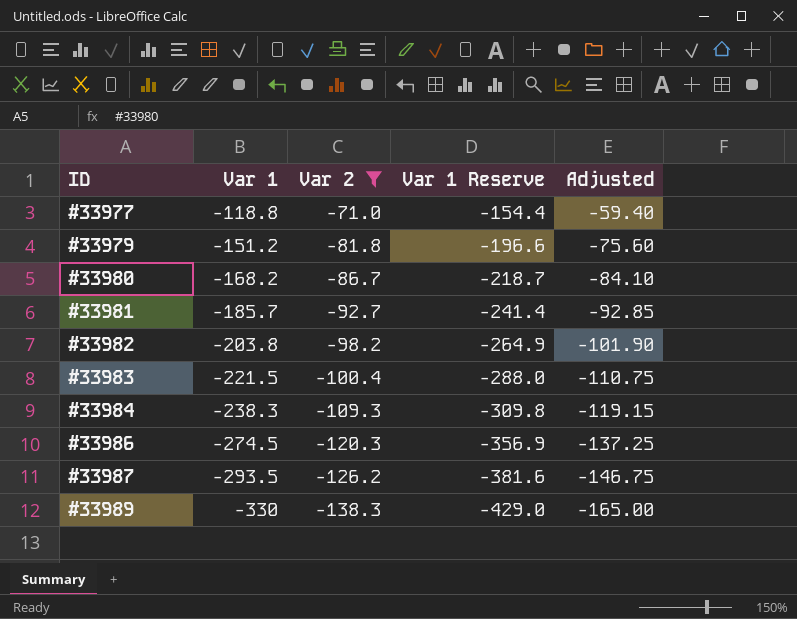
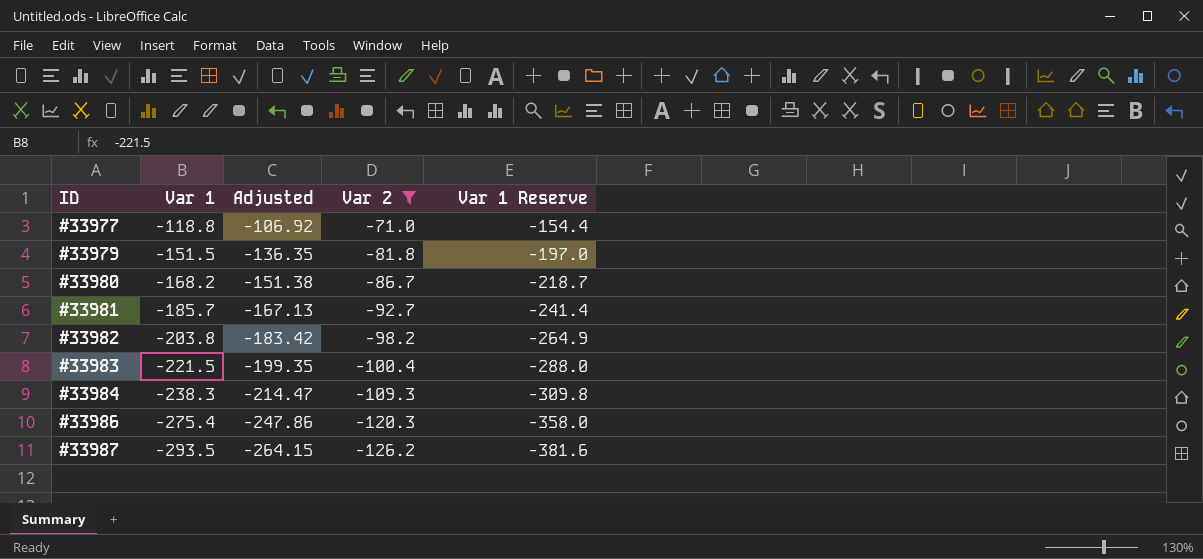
column Adjusted | formula: [Var 1] * 0.5 -> [Var 1] * 0.9
column Adjusted | position: 5 -> 3
row #33989: -330 | -138.3 | -429.0 | -165.00 -> none
#33979 | Var 1: -151.2 -> -151.5
#33979 | Var 1 Reserve: -196.6 -> -197.0
#33986 | Var 1: -274.5 -> -275.4
#33986 | Var 1 Reserve: -356.9 -> -358.0

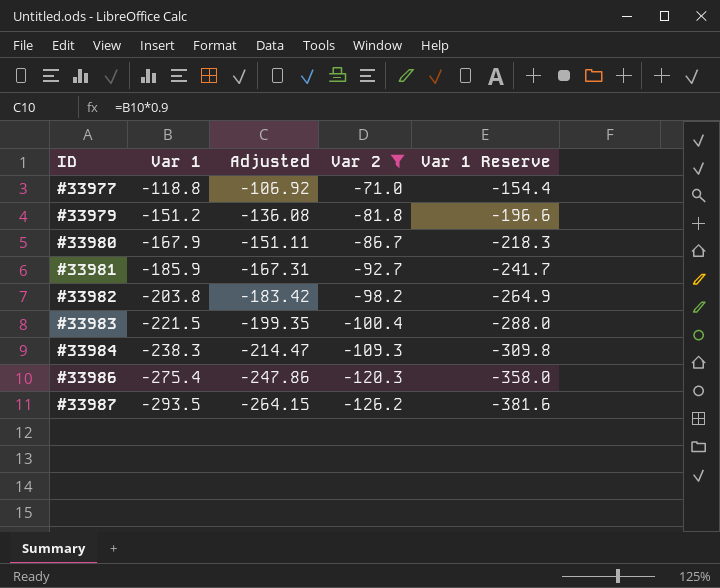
#33979 | Var 1: -151.5 -> -151.2
#33979 | Adjusted: -136.35 -> -136.08
#33979 | Var 1 Reserve: -197.0 -> -196.6
#33980 | Var 1: -168.2 -> -167.9
#33980 | Adjusted: -151.38 -> -151.11
#33980 | Var 1 Reserve: -218.7 -> -218.3
#33981 | Var 1: -185.7 -> -185.9
#33981 | Adjusted: -167.13 -> -167.31
#33981 | Var 1 Reserve: -241.4 -> -241.7

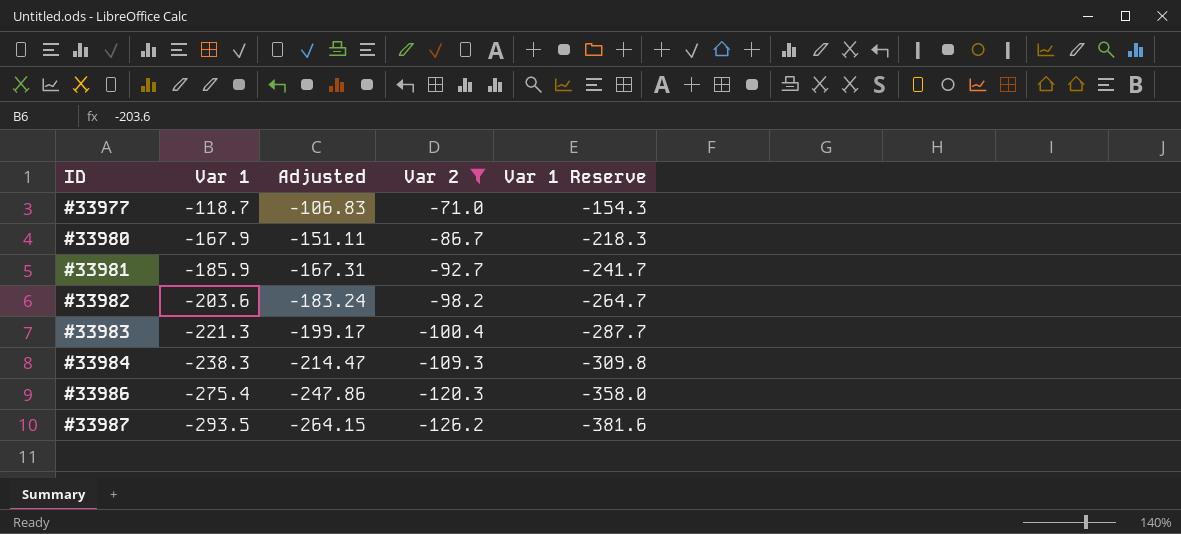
row #33979: -151.2 | -136.08 | -81.8 | -196.6 -> none
#33977 | Var 1: -118.8 -> -118.7
#33977 | Adjusted: -106.92 -> -106.83
#33977 | Var 1 Reserve: -154.4 -> -154.3
#33982 | Var 1: -203.8 -> -203.6
#33982 | Adjusted: -183.42 -> -183.24
#33982 | Var 1 Reserve: -264.9 -> -264.7
#33983 | Var 1: -221.5 -> -221.3
#33983 | Adjusted: -199.35 -> -199.17
#33983 | Var 1 Reserve: -288.0 -> -287.7

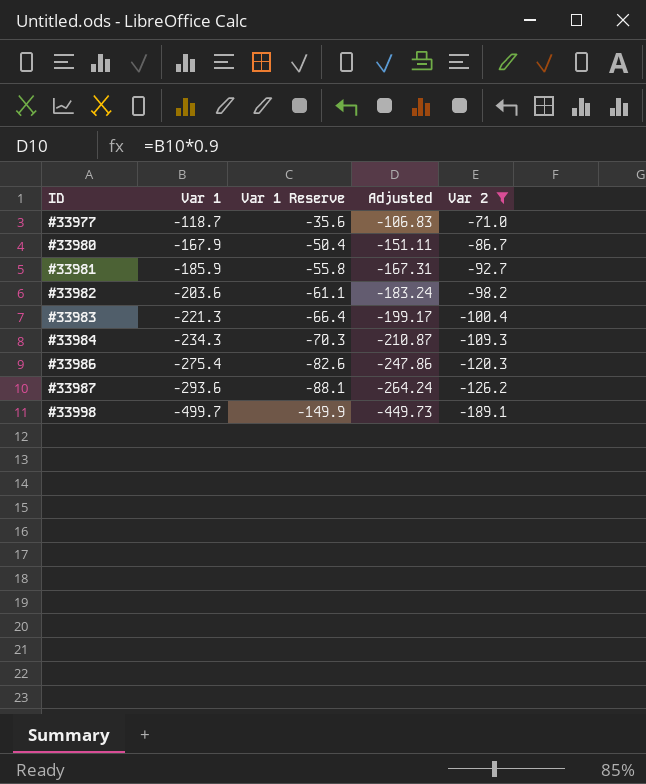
column Var 1 Reserve | formula: [Var 1] * 1.3 -> [Var 1] * 0.3
column Var 1 Reserve | position: 5 -> 3
#33984 | Var 1: -238.3 -> -234.3
#33984 | Adjusted: -214.47 -> -210.87
#33987 | Var 1: -293.5 -> -293.6
#33987 | Adjusted: -264.15 -> -264.24
row #33998: none -> -499.7 | -149.9 | -449.73 | -189.1

